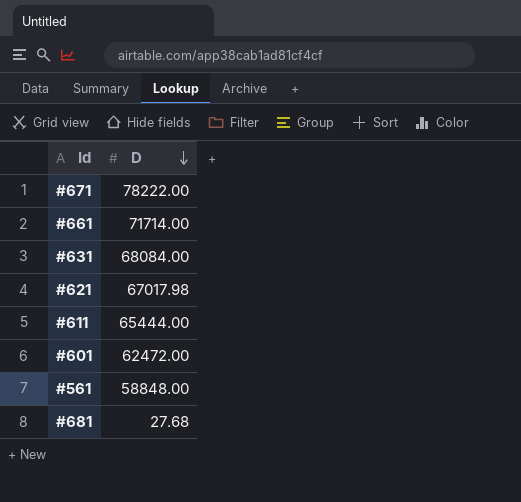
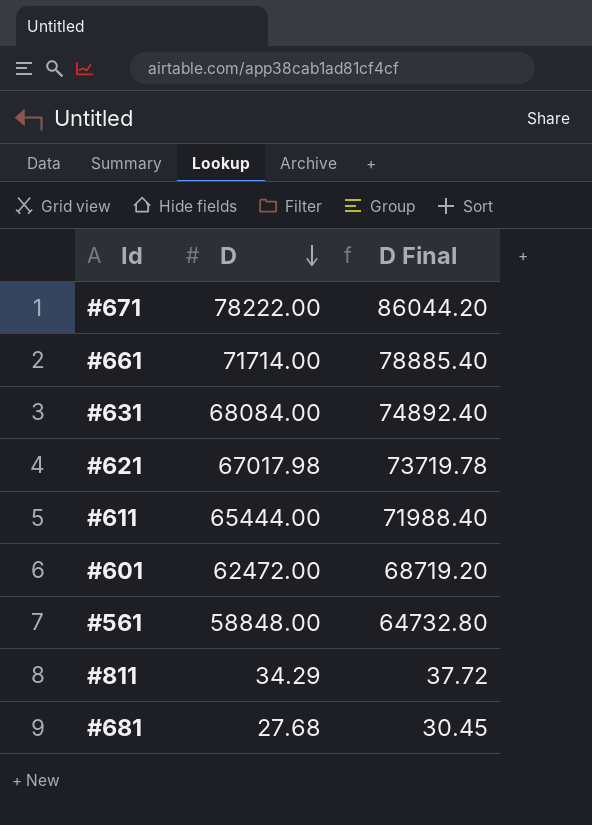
column D Final | formula: none -> [D] * 1.1
row #811: none -> 34.29 | 37.72

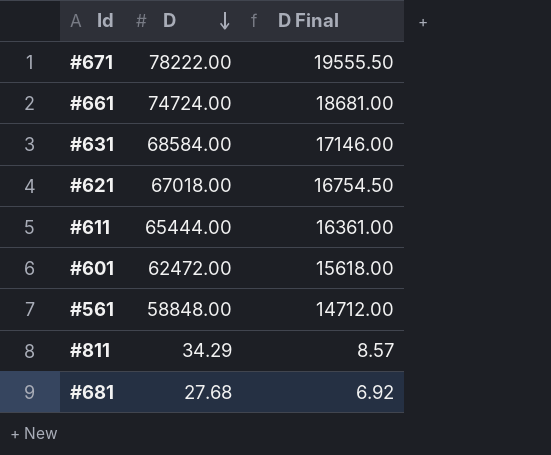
column D Final | formula: [D] * 1.1 -> [D] * 0.25
#661 | D: 71714.00 -> 74724.00
#631 | D: 68084.00 -> 68584.00
#621 | D: 67017.98 -> 67018.00

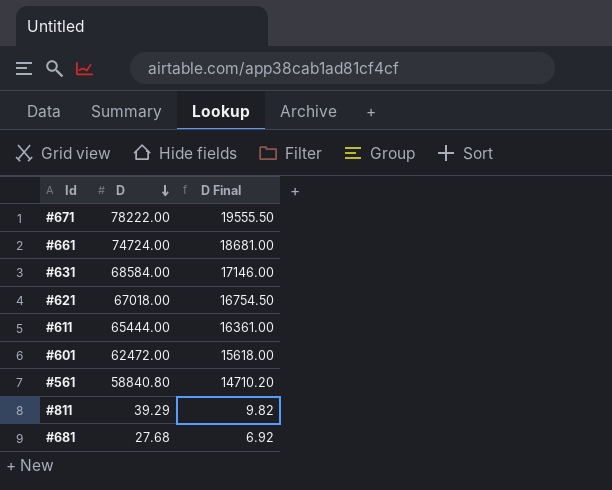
#561 | D: 58848.00 -> 58840.80
#561 | D Final: 14712.00 -> 14710.20
#811 | D: 34.29 -> 39.29
#811 | D Final: 8.57 -> 9.82

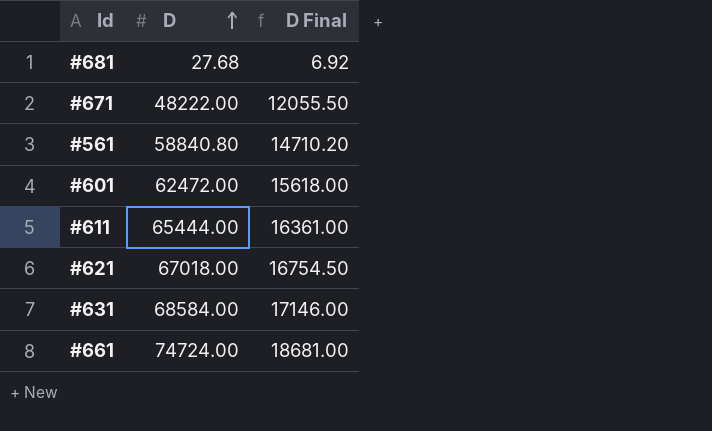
row order: D descending -> D ascending
row #811: 39.29 | 9.82 -> none
#671 | D: 78222.00 -> 48222.00
#671 | D Final: 19555.50 -> 12055.50

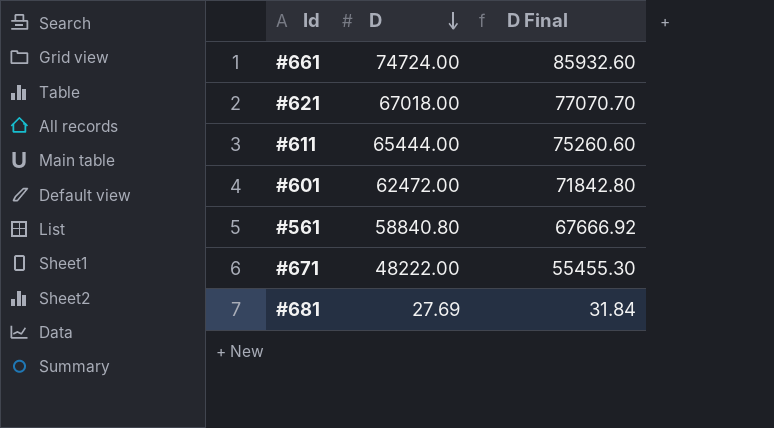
row order: D ascending -> D descending
column D Final | formula: [D] * 0.25 -> [D] * 1.15
row #631: 68584.00 | 17146.00 -> none
#681 | D: 27.68 -> 27.69

